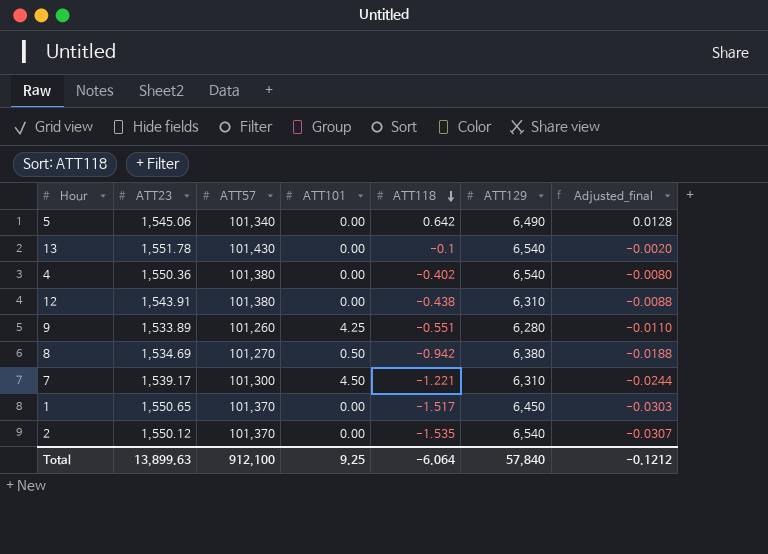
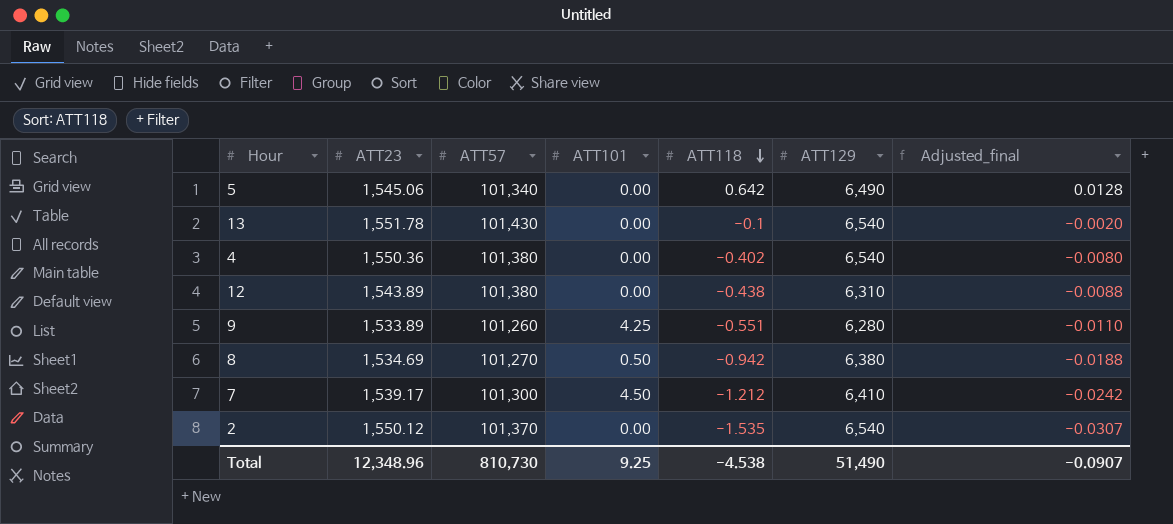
row 1: 1,550.65 | 101,370 | 0.00 | -1.517 | 6,450 | -0.0303 -> none
12 | ATT23: 1,543.91 -> 1,543.89
7 | ATT118: -1.221 -> -1.212
7 | ATT129: 6,310 -> 6,410
7 | Adjusted_final: -0.0244 -> -0.0242
Total | ATT23: 13,899.63 -> 12,348.96
Total | ATT57: 912,100 -> 810,730
Total | ATT118: -6.064 -> -4.538
Total | ATT129: 57,840 -> 51,490
Total | Adjusted_final: -0.1212 -> -0.0907

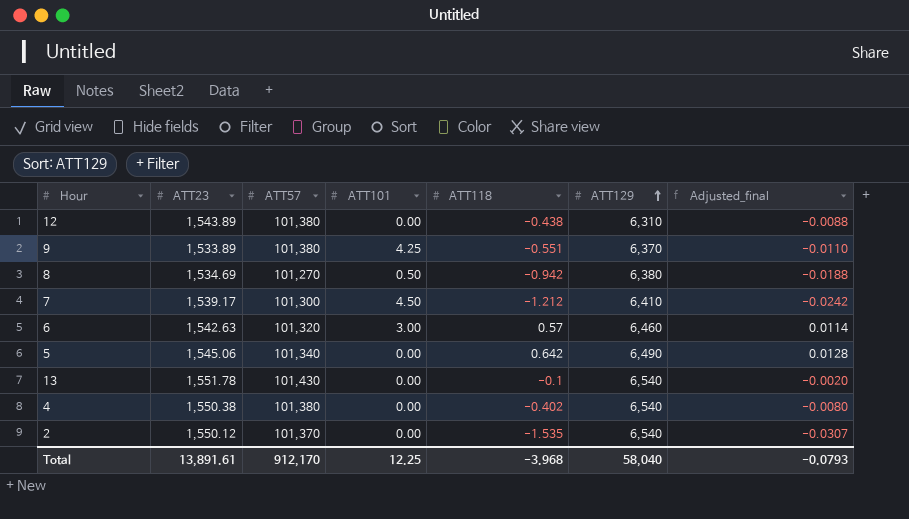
row order: ATT118 descending -> ATT129 ascending
9 | ATT57: 101,260 -> 101,380
9 | ATT129: 6,280 -> 6,370
row 6: none -> 1,542.63 | 101,320 | 3.00 | 0.57 | 6,460 | 0.0114
4 | ATT23: 1,550.36 -> 1,550.38
Total | ATT23: 12,348.96 -> 13,891.61
Total | ATT57: 810,730 -> 912,170
Total | ATT101: 9.25 -> 12.25
Total | ATT118: -4.538 -> -3.968
Total | ATT129: 51,490 -> 58,040
Total | Adjusted_final: -0.0907 -> -0.0793

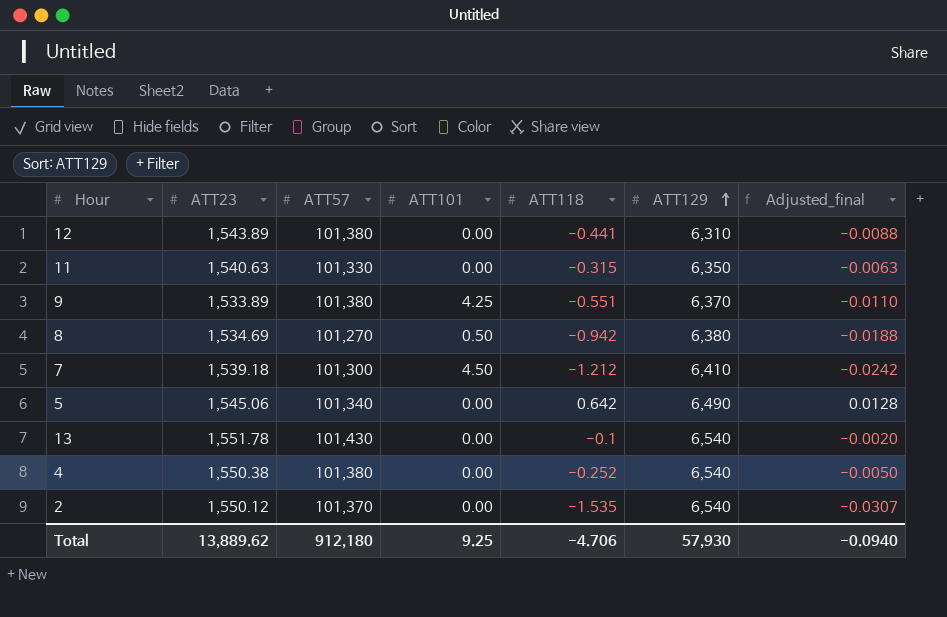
row 6: 1,542.63 | 101,320 | 3.00 | 0.57 | 6,460 | 0.0114 -> none
12 | ATT118: -0.438 -> -0.441
row 11: none -> 1,540.63 | 101,330 | 0.00 | -0.315 | 6,350 | -0.0063
7 | ATT23: 1,539.17 -> 1,539.18
4 | ATT118: -0.402 -> -0.252
4 | Adjusted_final: -0.0080 -> -0.0050
Total | ATT23: 13,891.61 -> 13,889.62
Total | ATT57: 912,170 -> 912,180
Total | ATT101: 12.25 -> 9.25
Total | ATT118: -3.968 -> -4.706
Total | ATT129: 58,040 -> 57,930
Total | Adjusted_final: -0.0793 -> -0.0940

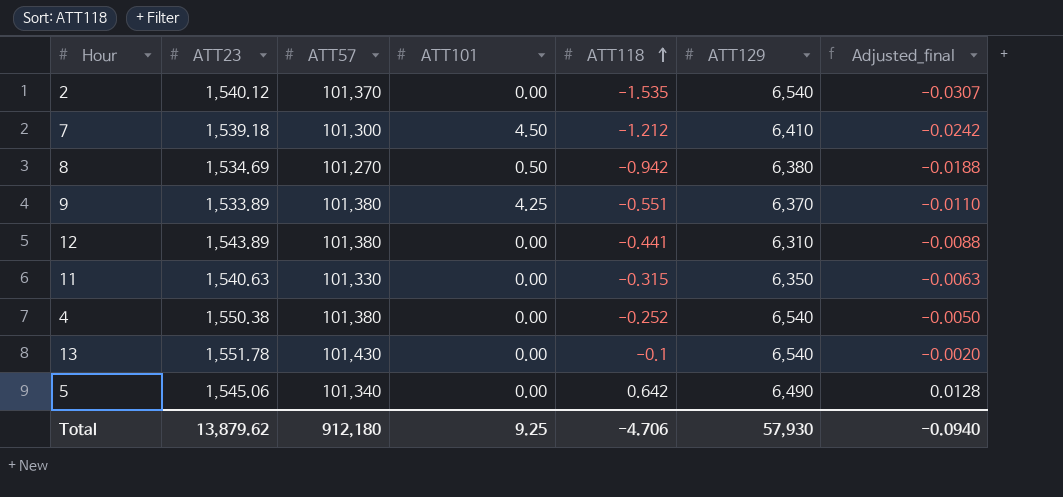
row order: ATT129 ascending -> ATT118 ascending
2 | ATT23: 1,550.12 -> 1,540.12
Total | ATT23: 13,889.62 -> 13,879.62

